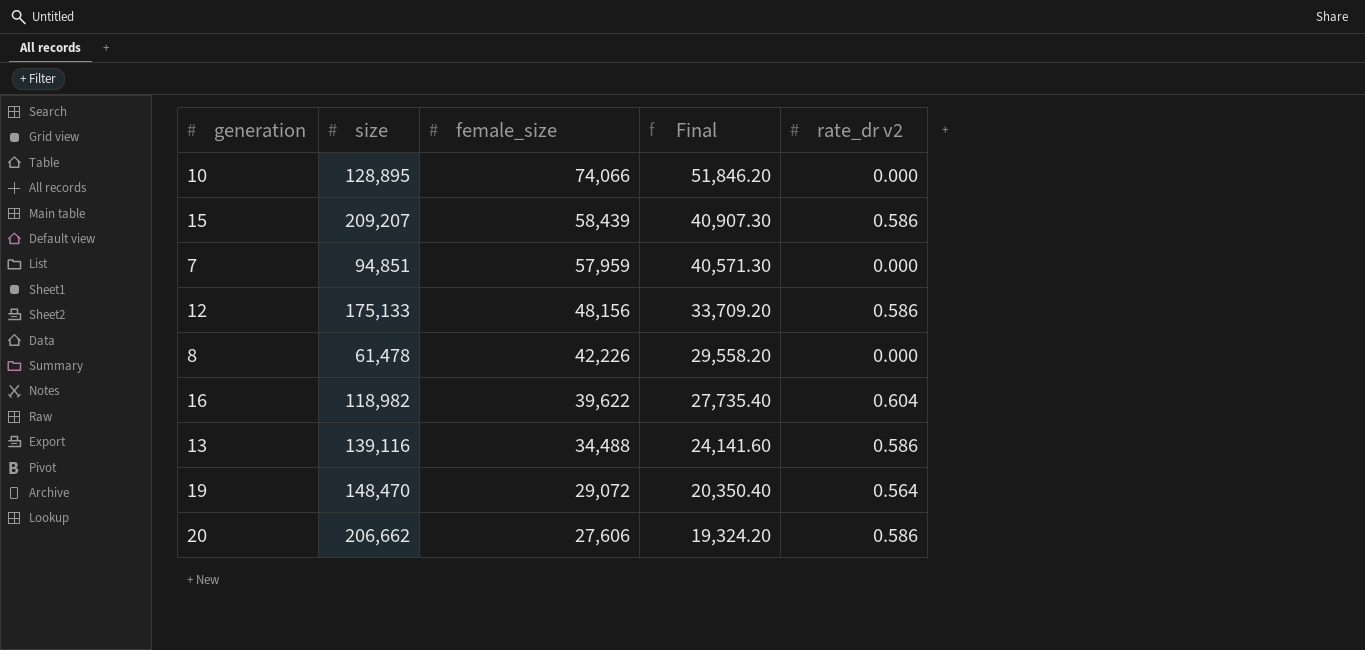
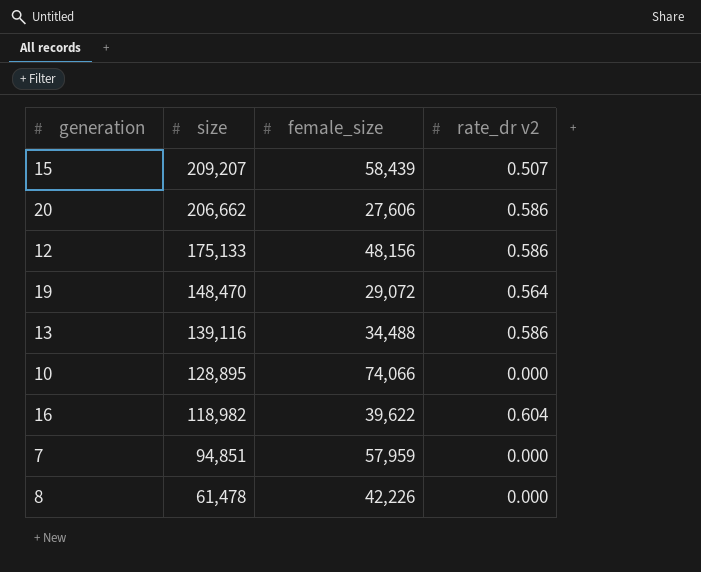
row order: female_size descending -> size descending
column Final | formula: [female_size] * 0.7 -> none
15 | rate_dr v2: 0.586 -> 0.507

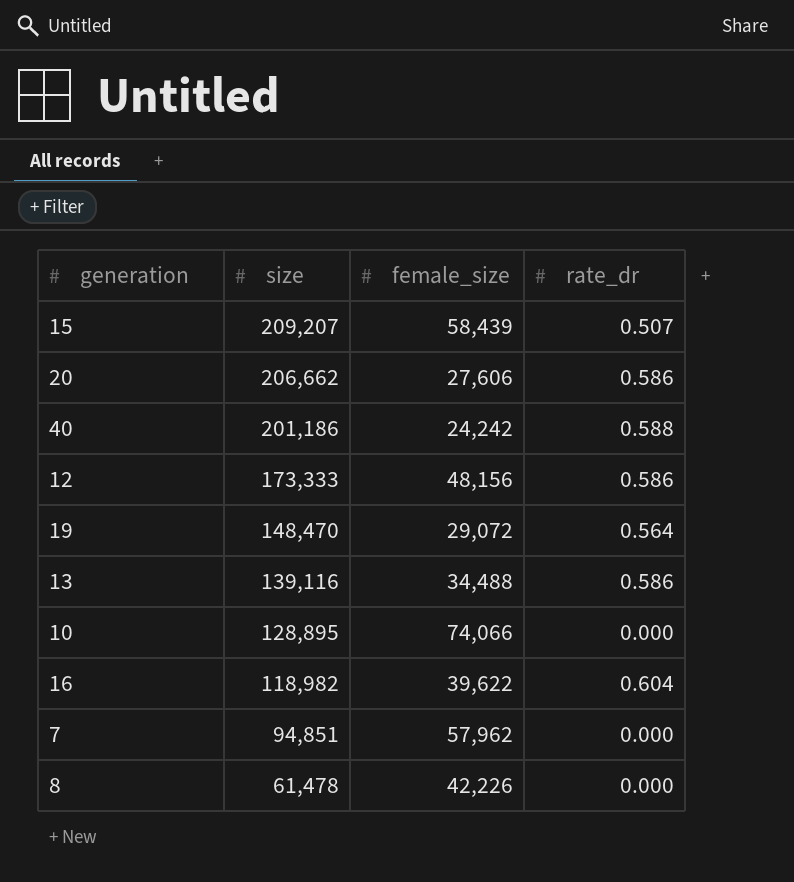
column name: rate_dr v2 -> rate_dr
row 40: none -> 201,186 | 24,242 | 0.588
12 | size: 175,133 -> 173,333
7 | female_size: 57,959 -> 57,962

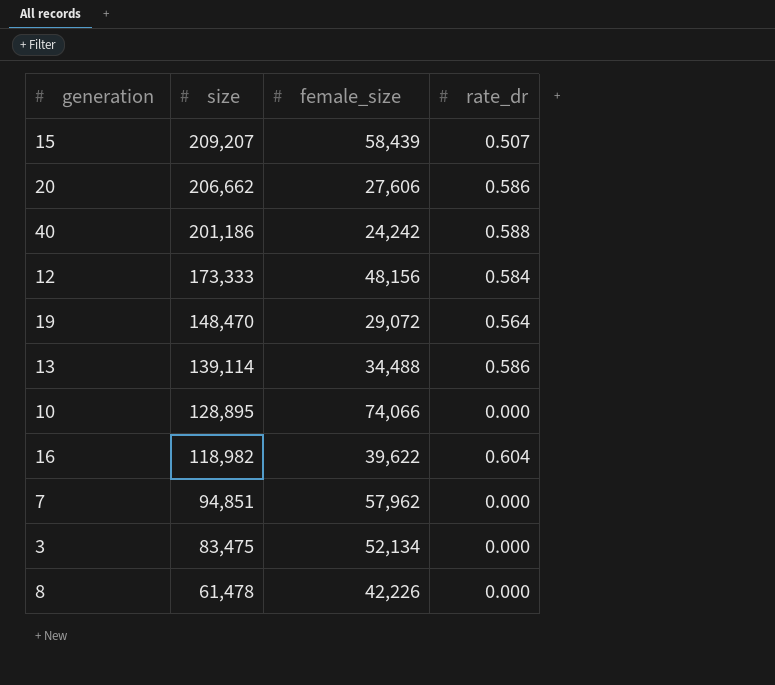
12 | rate_dr: 0.586 -> 0.584
13 | size: 139,116 -> 139,114
row 3: none -> 83,475 | 52,134 | 0.000

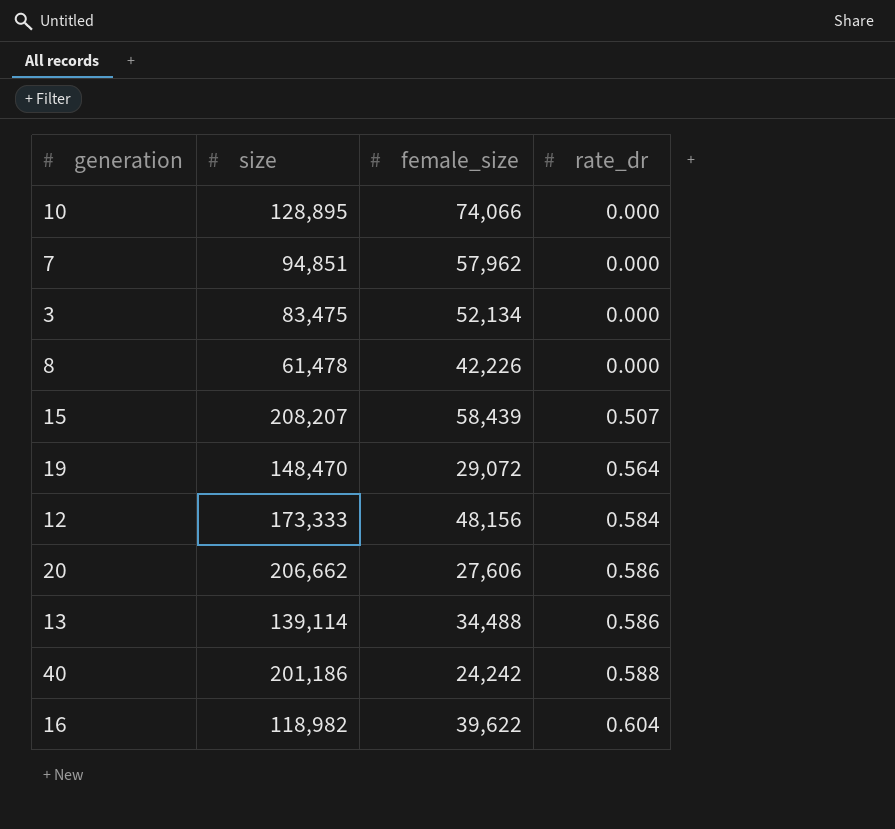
row order: size descending -> rate_dr ascending
15 | size: 209,207 -> 208,207

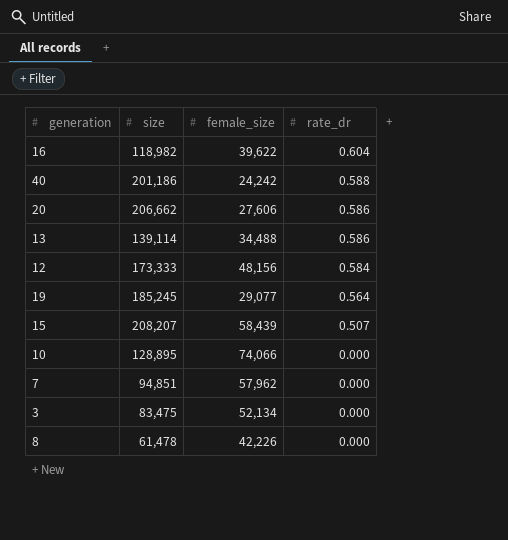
row order: rate_dr ascending -> rate_dr descending
19 | size: 148,470 -> 185,245
19 | female_size: 29,072 -> 29,077

